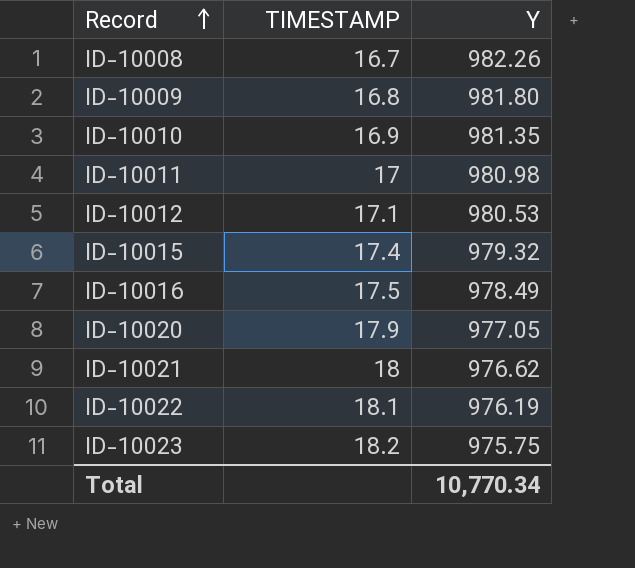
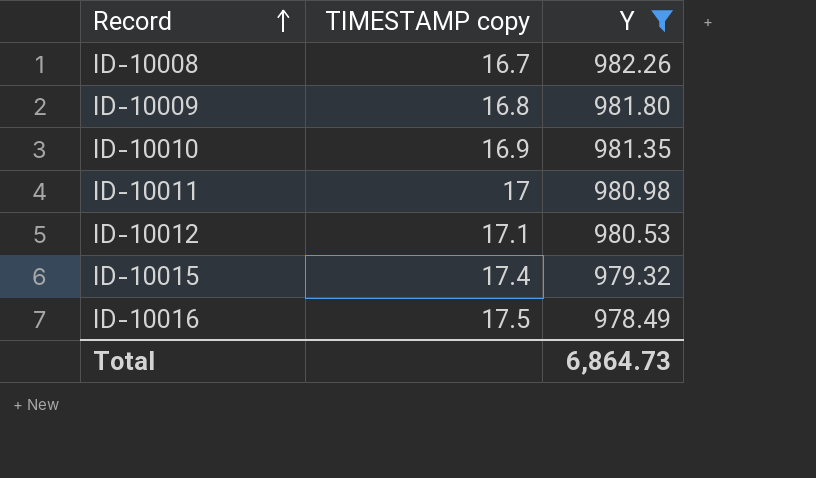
filter: none -> Y >= 978.49
column name: TIMESTAMP -> TIMESTAMP copy
Total | Y: 10,770.34 -> 6,864.73

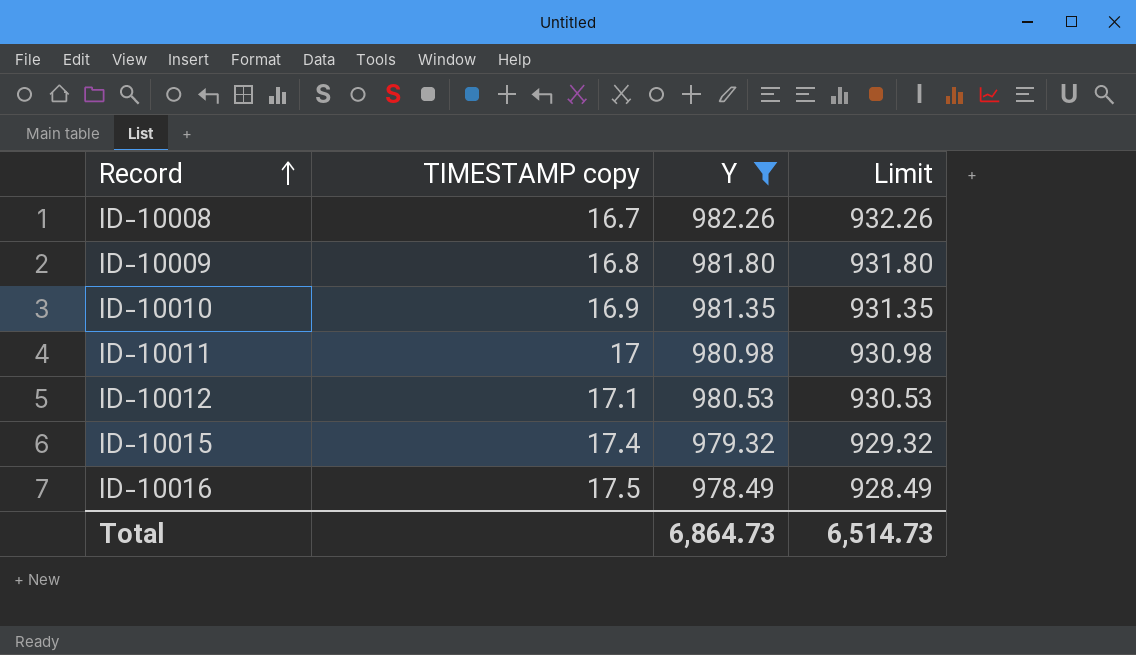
column Limit | formula: none -> [Y] - 50

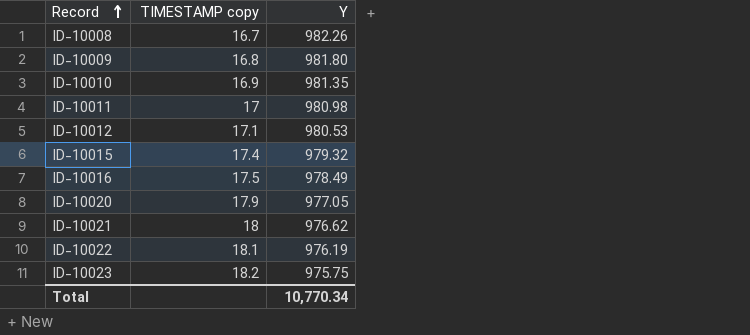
filter: Y >= 978.49 -> none
column Limit | formula: [Y] - 50 -> none
Total | Y: 6,864.73 -> 10,770.34

